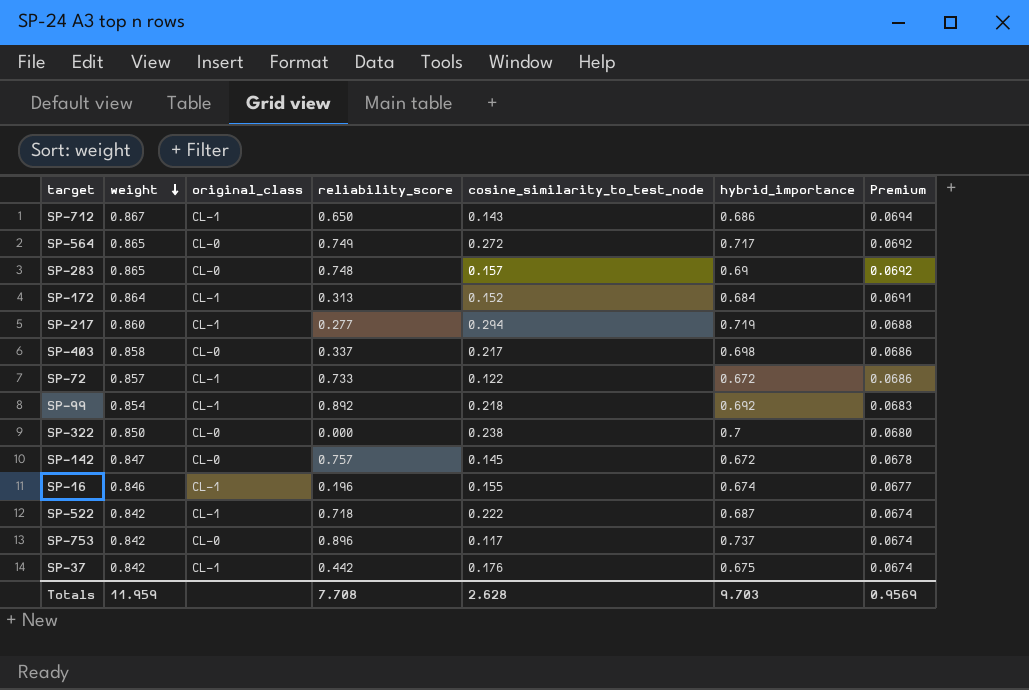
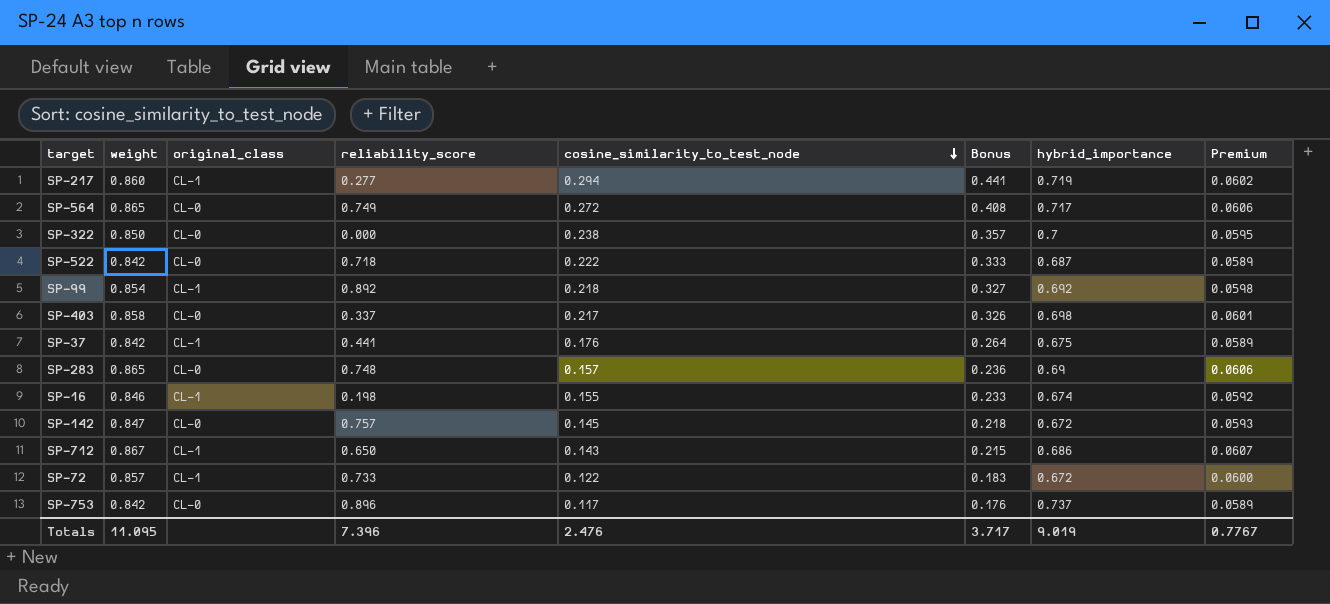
row order: weight descending -> cosine_similarity_to_test_node descending
column Bonus | formula: none -> [cosine_similarity_to_test_node] * 1.5
column Premium | formula: [weight] * 0.08 -> [weight] * 0.07
row SP-172: 0.864 | CL-1 | 0.313 | 0.152 | 0.684 | 0.0691 -> none
SP-522 | original_class: CL-1 -> CL-0
SP-37 | reliability_score: 0.442 -> 0.441
SP-16 | reliability_score: 0.196 -> 0.198
Totals | weight: 11.959 -> 11.095
Totals | reliability_score: 7.708 -> 7.396
Totals | cosine_similarity_to_test_node: 2.628 -> 2.476
Totals | hybrid_importance: 9.703 -> 9.019
Totals | Premium: 0.9569 -> 0.7767

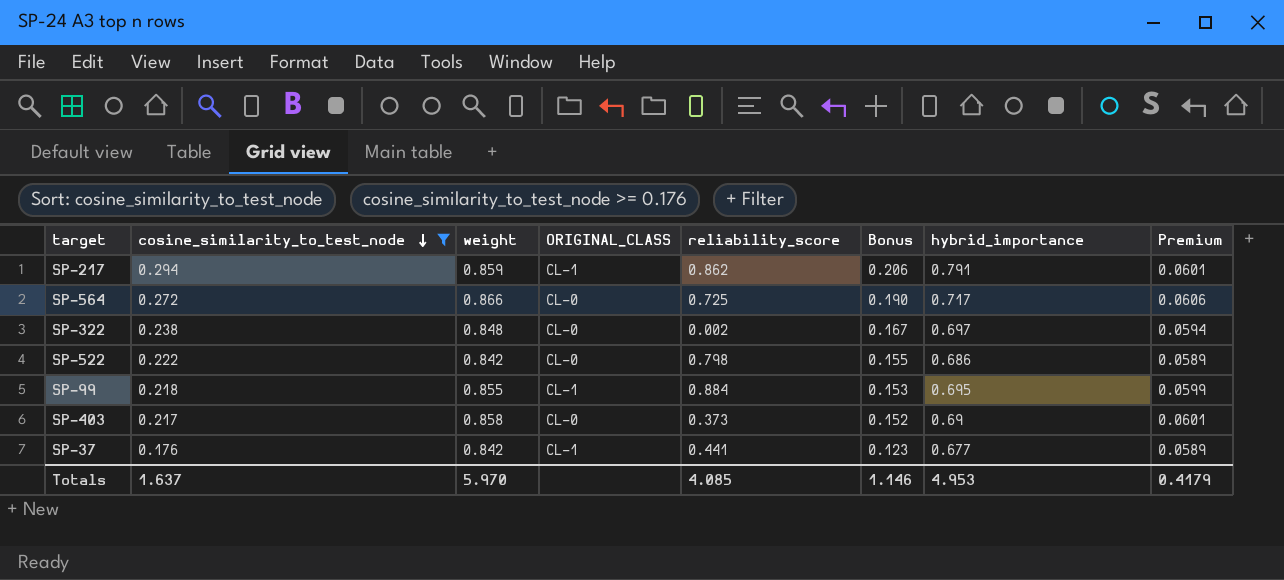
filter: none -> cosine_similarity_to_test_node >= 0.176
column cosine_similarity_to_test_node | position: 5 -> 2
column name: original_class -> ORIGINAL_CLASS
column Bonus | formula: [cosine_similarity_to_test_node] * 1.5 -> [cosine_similarity_to_test_node] * 0.7
SP-217 | weight: 0.860 -> 0.859
SP-217 | reliability_score: 0.277 -> 0.862
SP-217 | hybrid_importance: 0.719 -> 0.791
SP-217 | Premium: 0.0602 -> 0.0601
SP-564 | weight: 0.865 -> 0.866
SP-564 | reliability_score: 0.749 -> 0.725
SP-322 | weight: 0.850 -> 0.848
SP-322 | reliability_score: 0.000 -> 0.002
SP-322 | hybrid_importance: 0.7 -> 0.697
SP-322 | Premium: 0.0595 -> 0.0594
SP-522 | reliability_score: 0.718 -> 0.798
SP-522 | hybrid_importance: 0.687 -> 0.686
SP-99 | weight: 0.854 -> 0.855
SP-99 | reliability_score: 0.892 -> 0.884
SP-99 | hybrid_importance: 0.692 -> 0.695
SP-99 | Premium: 0.0598 -> 0.0599
SP-403 | reliability_score: 0.337 -> 0.373
SP-403 | hybrid_importance: 0.698 -> 0.69
SP-37 | hybrid_importance: 0.675 -> 0.677
Totals | cosine_similarity_to_test_node: 2.476 -> 1.637
Totals | weight: 11.095 -> 5.970
Totals | reliability_score: 7.396 -> 4.085
Totals | Bonus: 3.717 -> 1.146
Totals | hybrid_importance: 9.019 -> 4.953
Totals | Premium: 0.7767 -> 0.4179

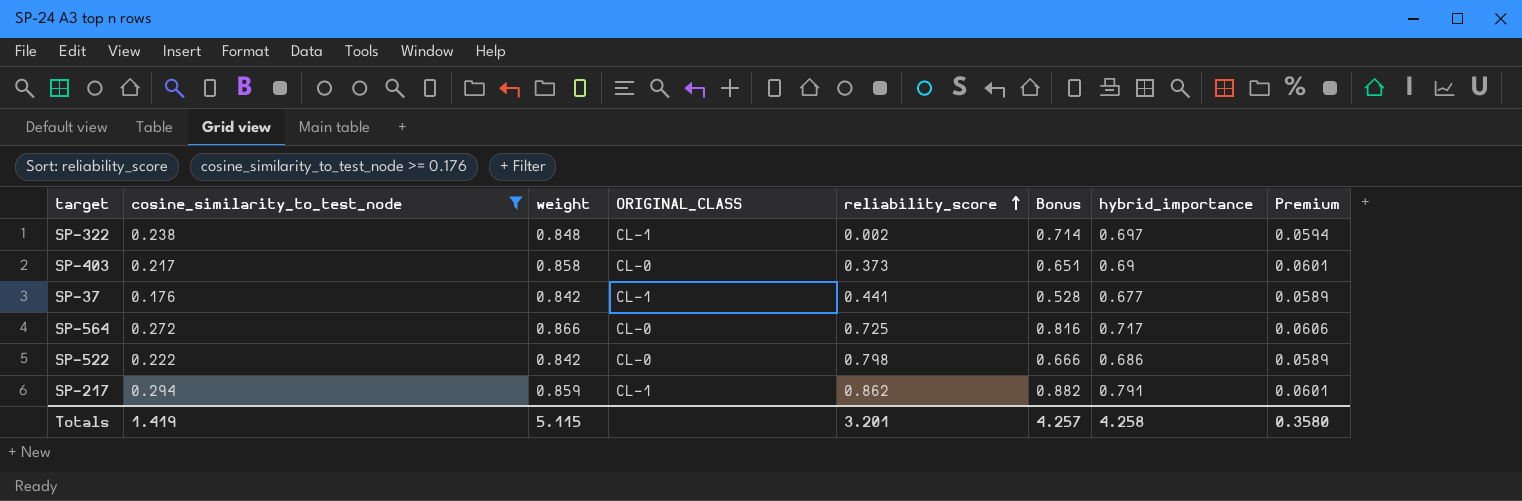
row order: cosine_similarity_to_test_node descending -> reliability_score ascending
column Bonus | formula: [cosine_similarity_to_test_node] * 0.7 -> [cosine_similarity_to_test_node] * 3
row SP-99: 0.218 | 0.855 | CL-1 | 0.884 | 0.153 | 0.695 | 0.0599 -> none
SP-322 | ORIGINAL_CLASS: CL-0 -> CL-1
Totals | cosine_similarity_to_test_node: 1.637 -> 1.419
Totals | weight: 5.970 -> 5.115
Totals | reliability_score: 4.085 -> 3.201
Totals | Bonus: 1.146 -> 4.257
Totals | hybrid_importance: 4.953 -> 4.258
Totals | Premium: 0.4179 -> 0.3580

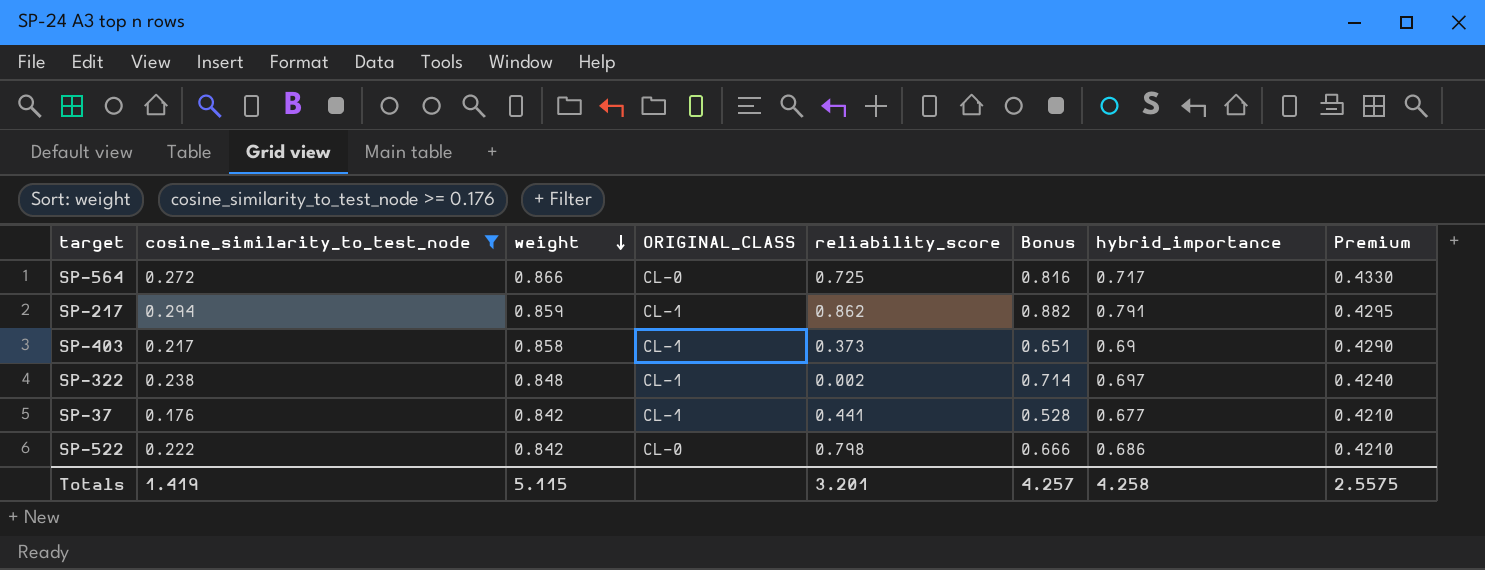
row order: reliability_score ascending -> weight descending
column Premium | formula: [weight] * 0.07 -> [weight] * 0.5
SP-403 | ORIGINAL_CLASS: CL-0 -> CL-1
Totals | Premium: 0.3580 -> 2.5575

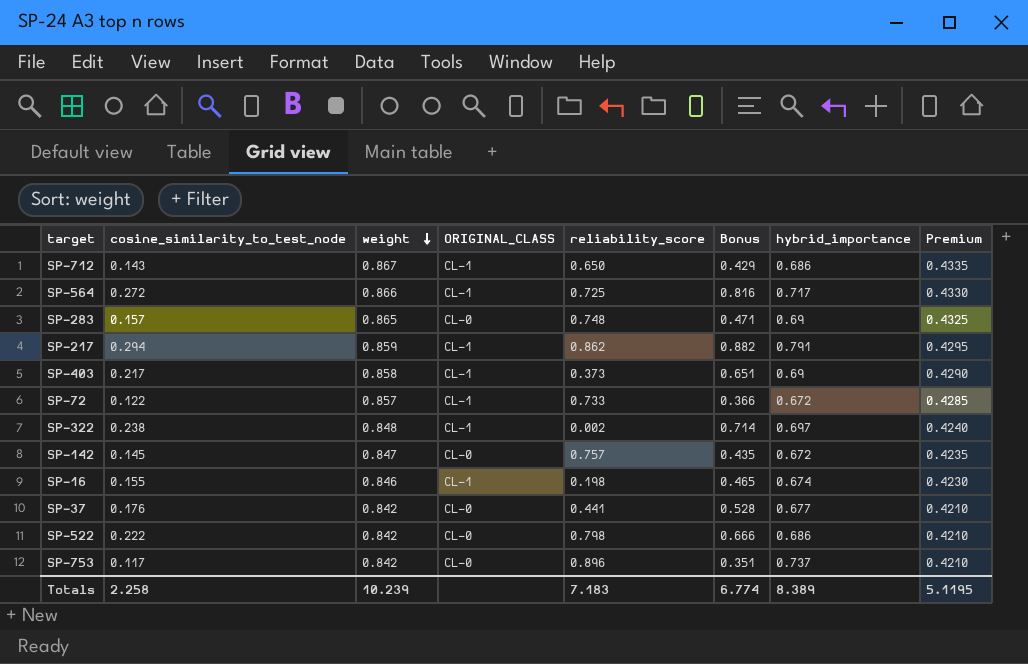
filter: cosine_similarity_to_test_node >= 0.176 -> none
SP-564 | ORIGINAL_CLASS: CL-0 -> CL-1
SP-37 | ORIGINAL_CLASS: CL-1 -> CL-0
Totals | cosine_similarity_to_test_node: 1.419 -> 2.258
Totals | weight: 5.115 -> 10.239
Totals | reliability_score: 3.201 -> 7.183
Totals | Bonus: 4.257 -> 6.774
Totals | hybrid_importance: 4.258 -> 8.389
Totals | Premium: 2.5575 -> 5.1195

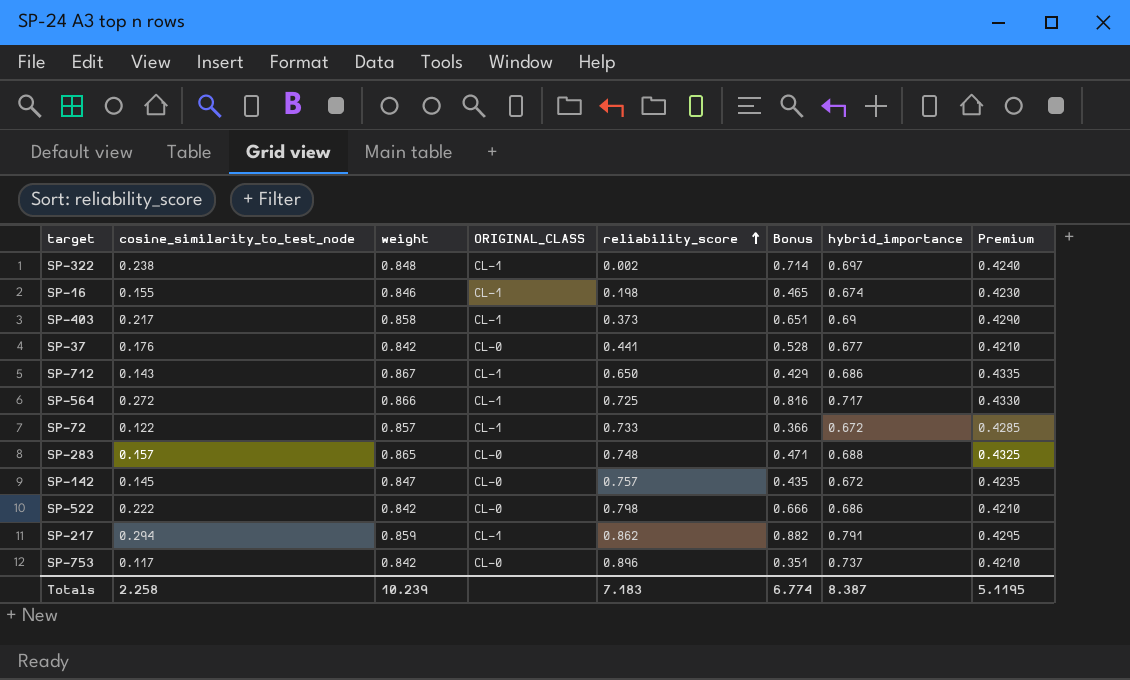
row order: weight descending -> reliability_score ascending
SP-283 | hybrid_importance: 0.69 -> 0.688
Totals | hybrid_importance: 8.389 -> 8.387

